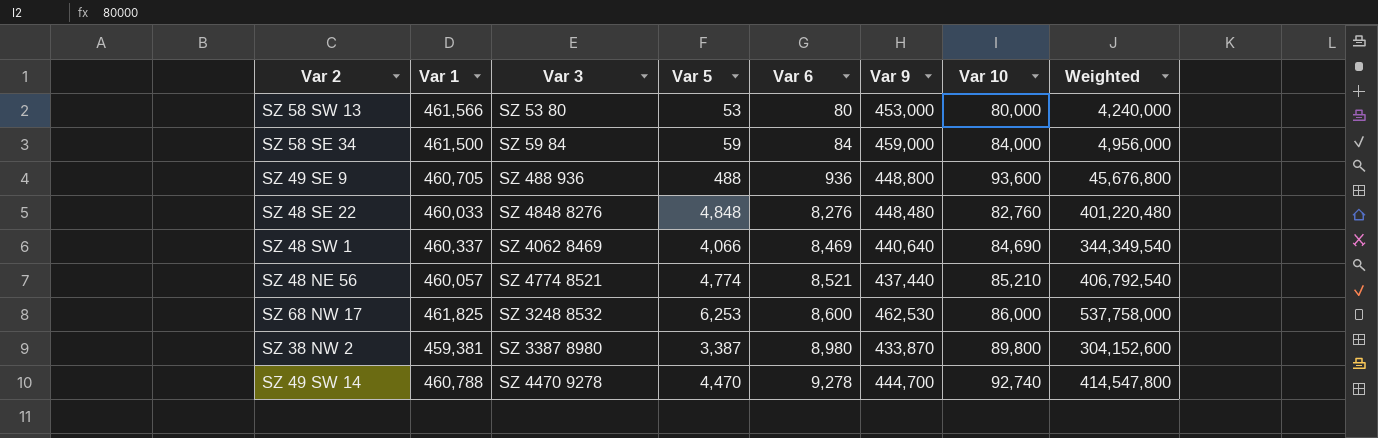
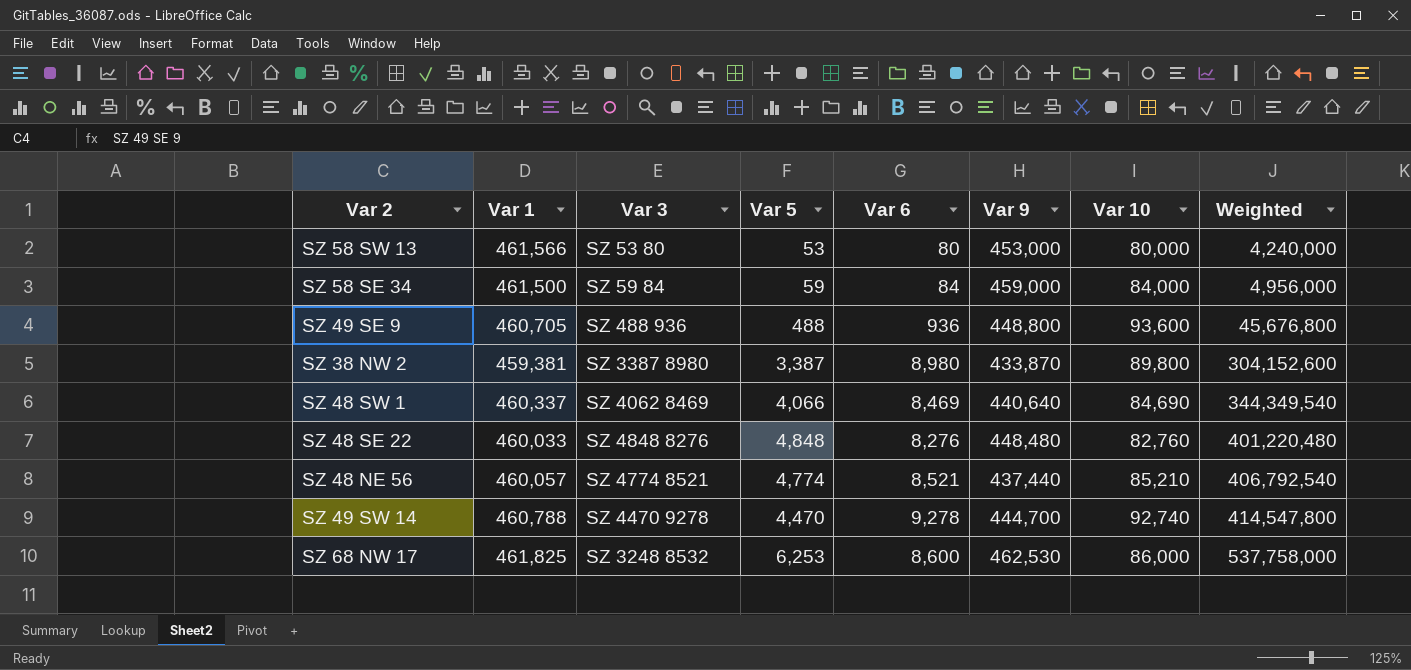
row order: Var 6 ascending -> Weighted ascending

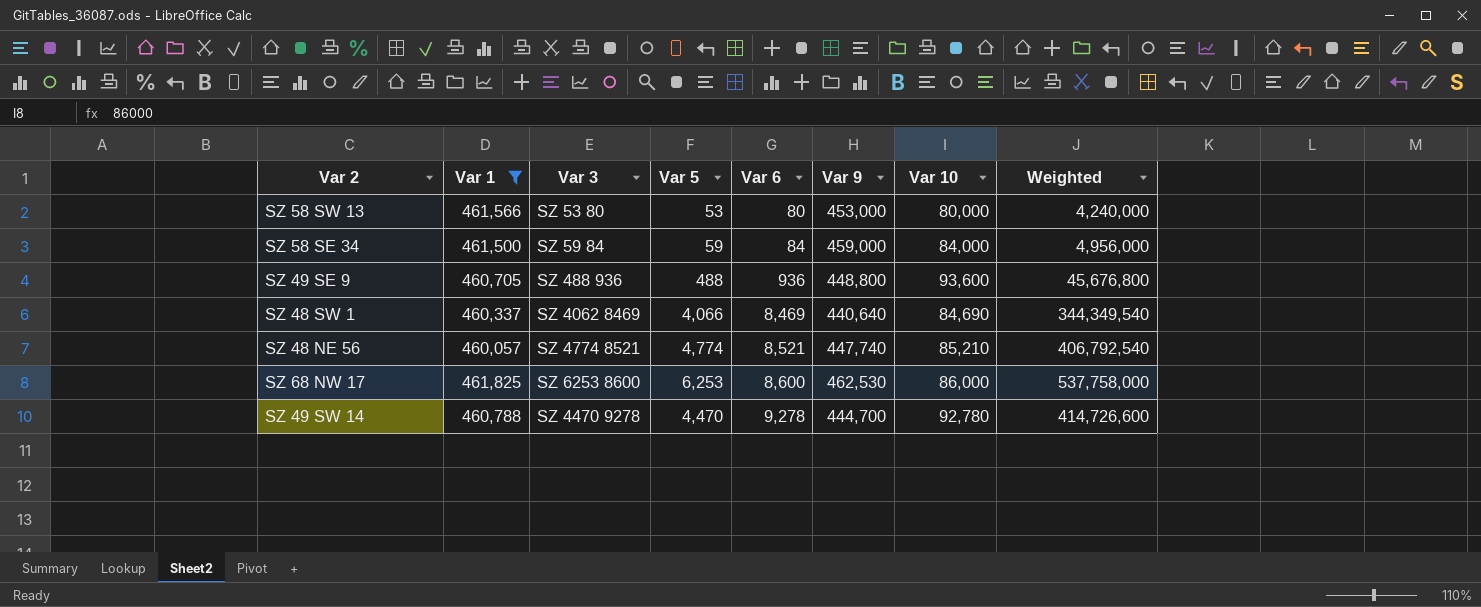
filter: none -> Var 1 >= 460,057
row order: Weighted ascending -> Var 6 ascending
SZ 48 NE 56 | Var 9: 437,440 -> 447,740
SZ 68 NW 17 | Var 3: SZ 3248 8532 -> SZ 6253 8600
SZ 49 SW 14 | Var 10: 92,740 -> 92,780
SZ 49 SW 14 | Weighted: 414,547,800 -> 414,726,600

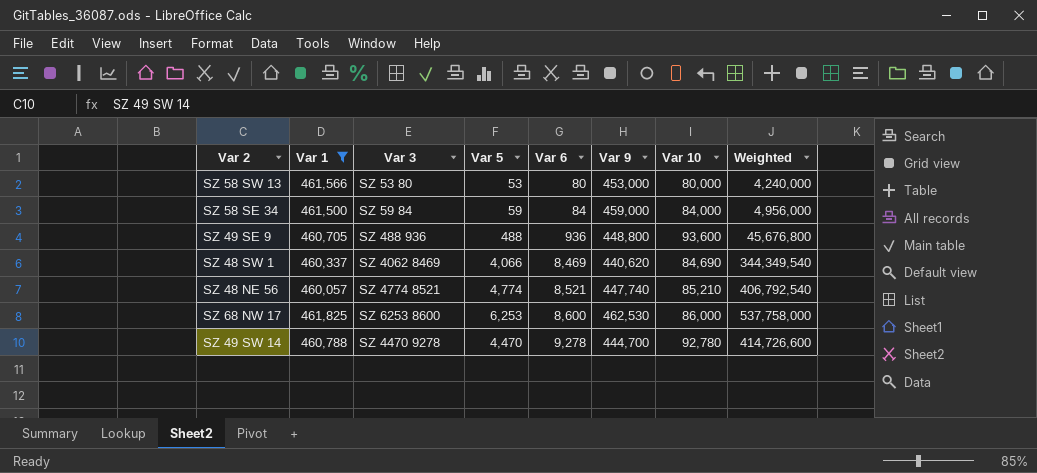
SZ 48 SW 1 | Var 9: 440,640 -> 440,620

